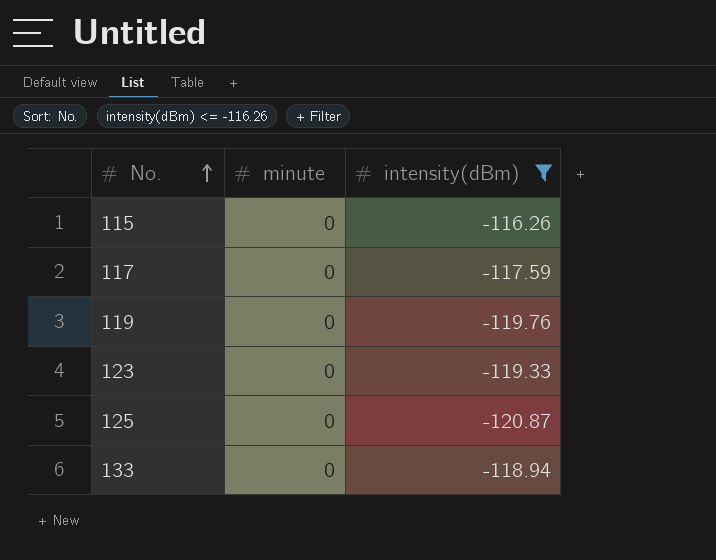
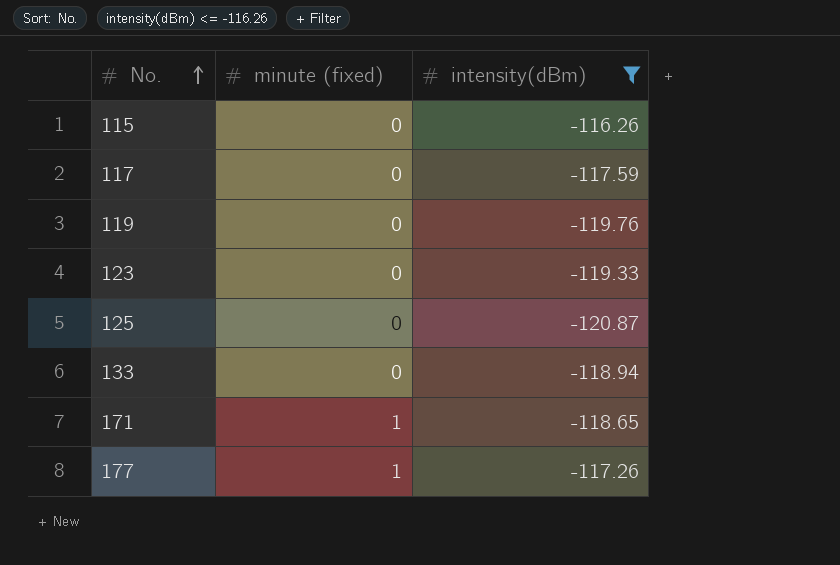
column name: minute -> minute (fixed)
row 171: none -> 1 | -118.65
row 177: none -> 1 | -117.26

